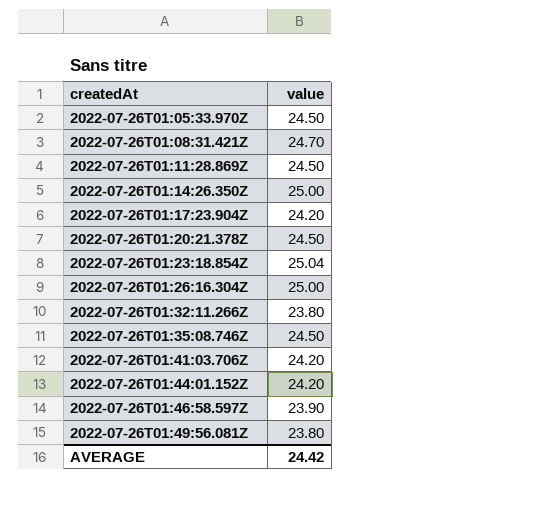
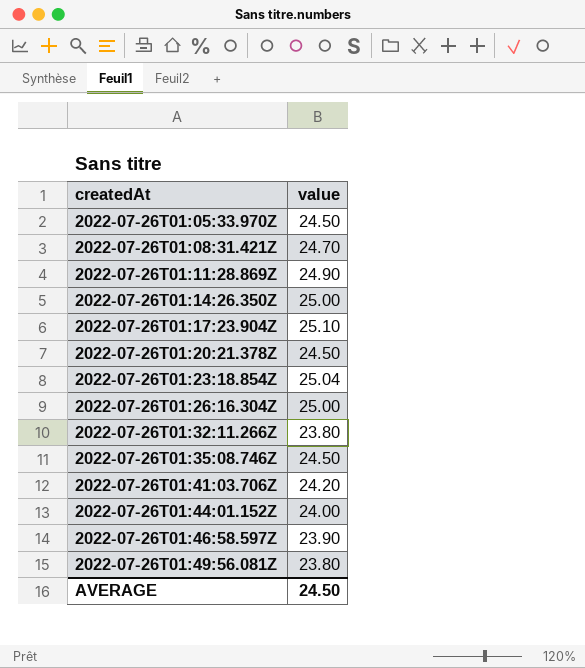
2022-07-26T01:11:28.869Z | value: 24.50 -> 24.90
2022-07-26T01:17:23.904Z | value: 24.20 -> 25.10
2022-07-26T01:44:01.152Z | value: 24.20 -> 24.00
AVERAGE | value: 24.42 -> 24.50

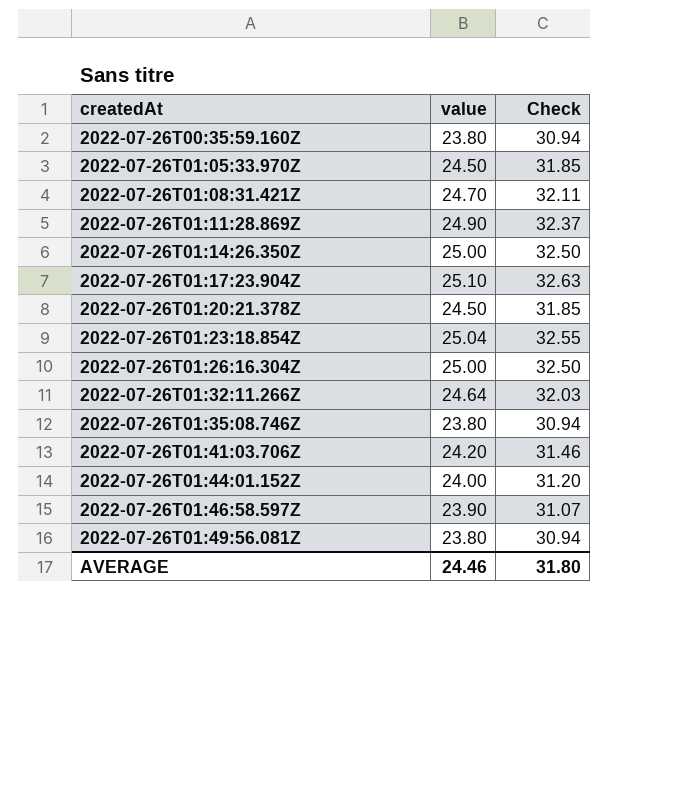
column Check | formula: none -> [value] * 1.3
row 2022-07-26T00:35:59.160Z: none -> 23.80 | 30.94
2022-07-26T01:32:11.266Z | value: 23.80 -> 24.64
2022-07-26T01:35:08.746Z | value: 24.50 -> 23.80
AVERAGE | value: 24.50 -> 24.46

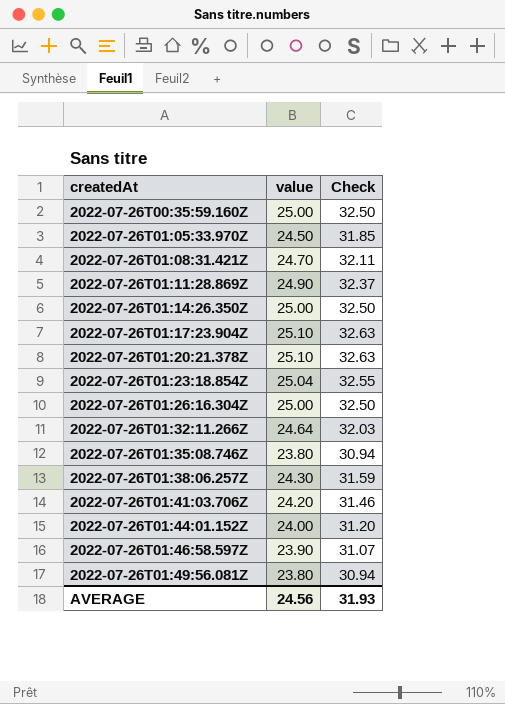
2022-07-26T00:35:59.160Z | value: 23.80 -> 25.00
2022-07-26T00:35:59.160Z | Check: 30.94 -> 32.50
2022-07-26T01:20:21.378Z | value: 24.50 -> 25.10
2022-07-26T01:20:21.378Z | Check: 31.85 -> 32.63
row 2022-07-26T01:38:06.257Z: none -> 24.30 | 31.59
AVERAGE | value: 24.46 -> 24.56
AVERAGE | Check: 31.80 -> 31.93

